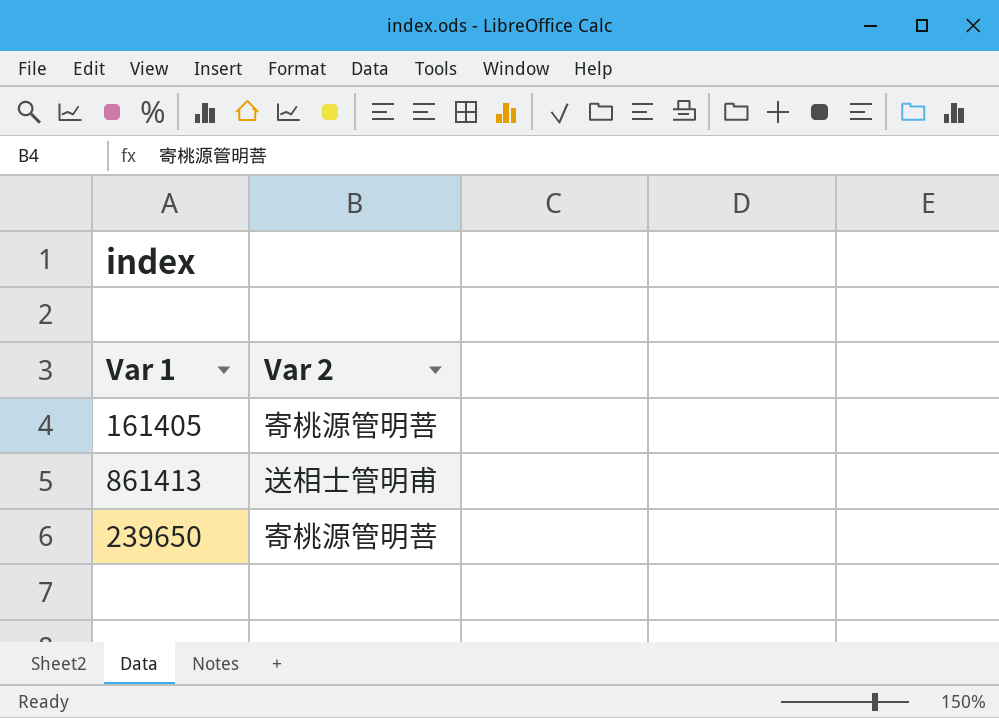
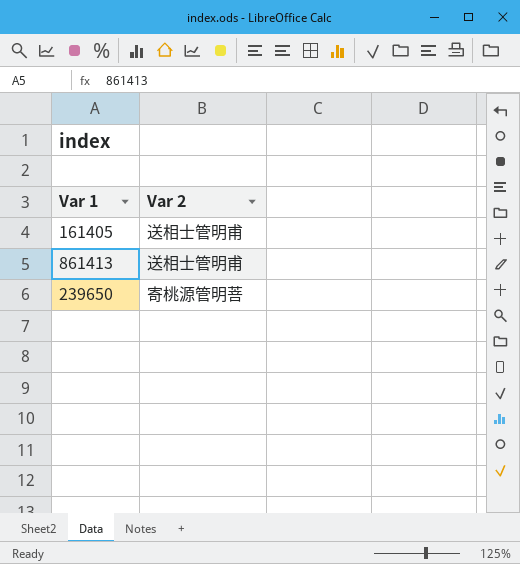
161405 | Var 2: 寄桃源管明菩 -> 送相士管明甫

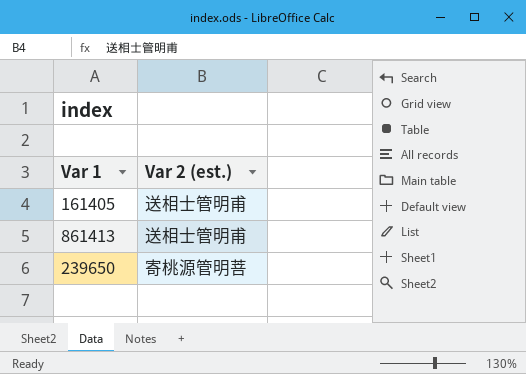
column name: Var 2 -> Var 2 (est.)

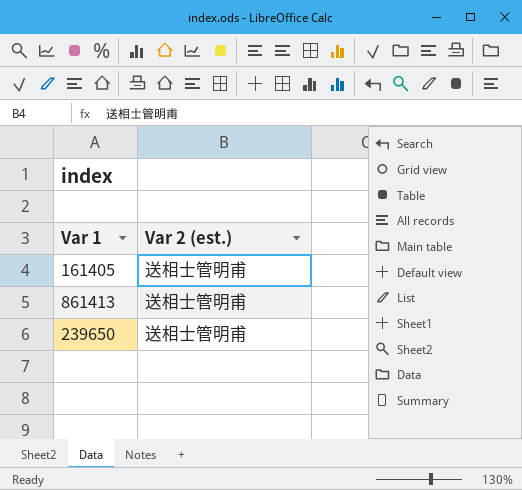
239650 | Var 2 (est.): 寄桃源管明菩 -> 送相士管明甫

